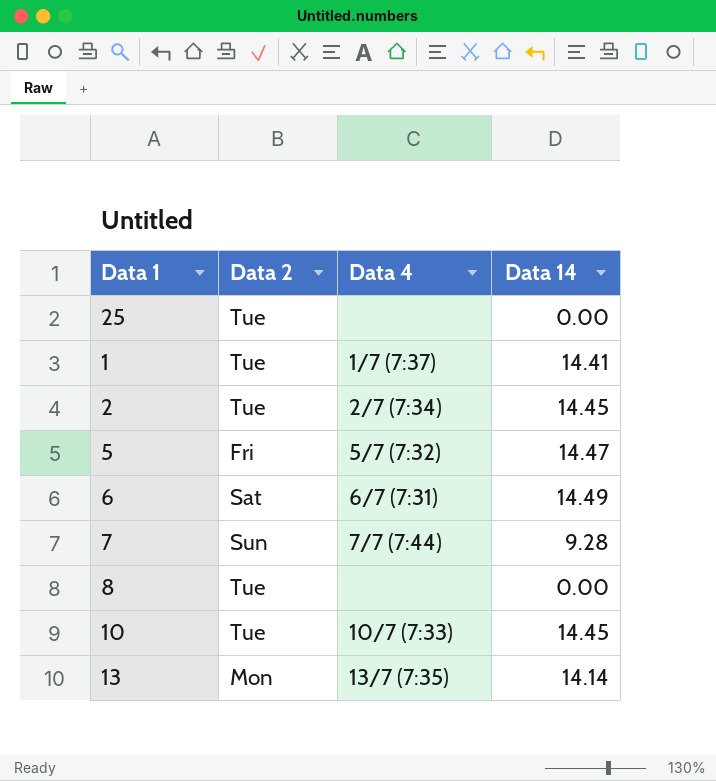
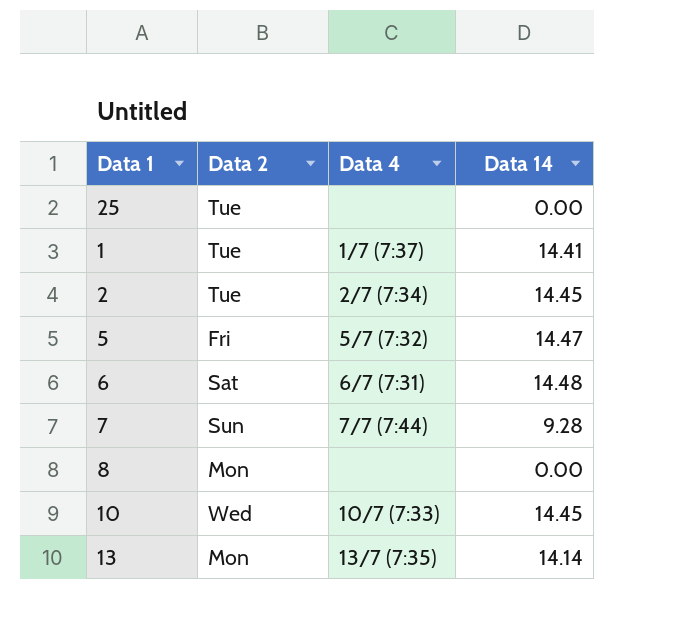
6 | Data 14: 14.49 -> 14.48
8 | Data 2: Tue -> Mon
10 | Data 2: Tue -> Wed

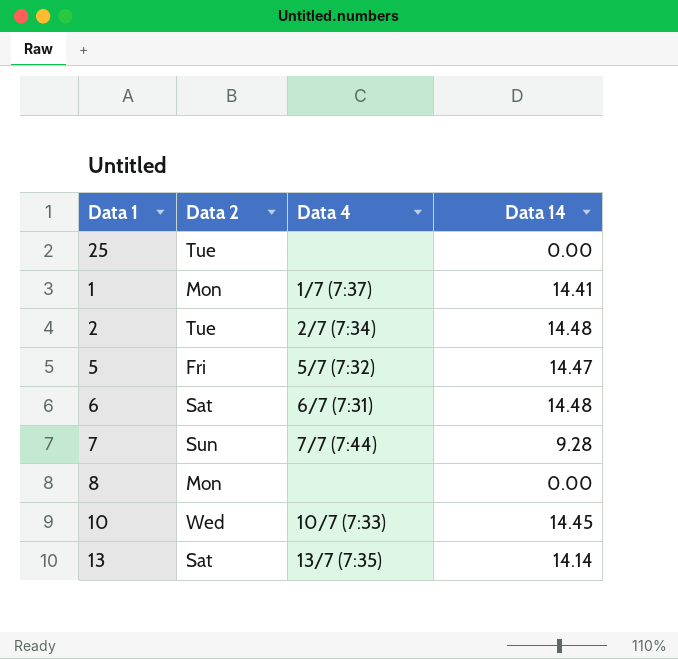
1 | Data 2: Tue -> Mon
2 | Data 14: 14.45 -> 14.48
13 | Data 2: Mon -> Sat

